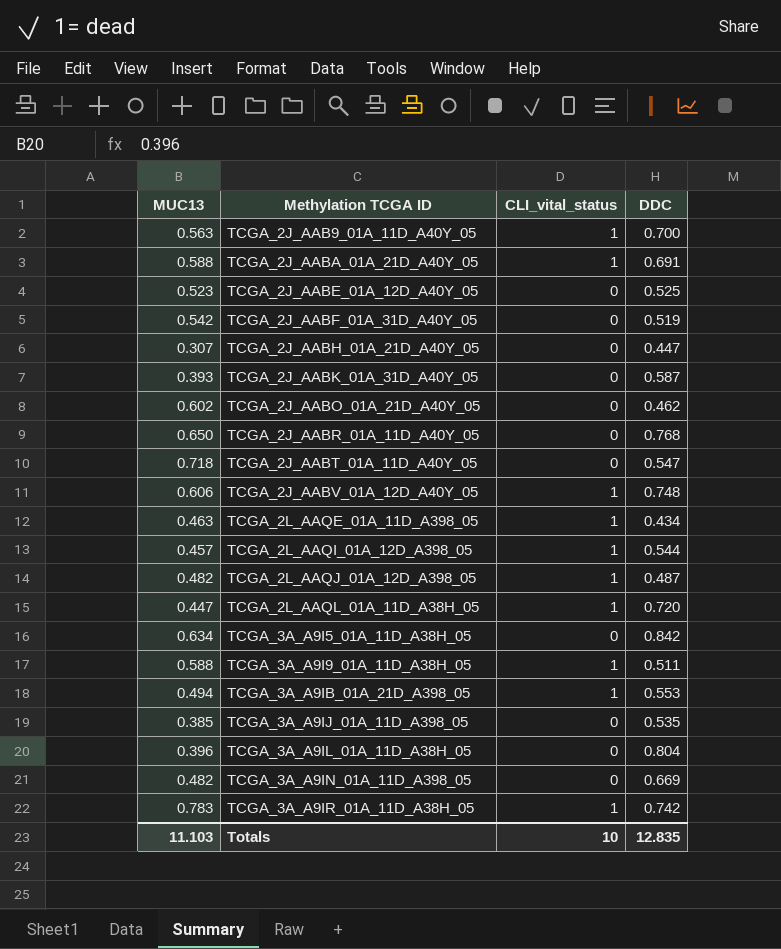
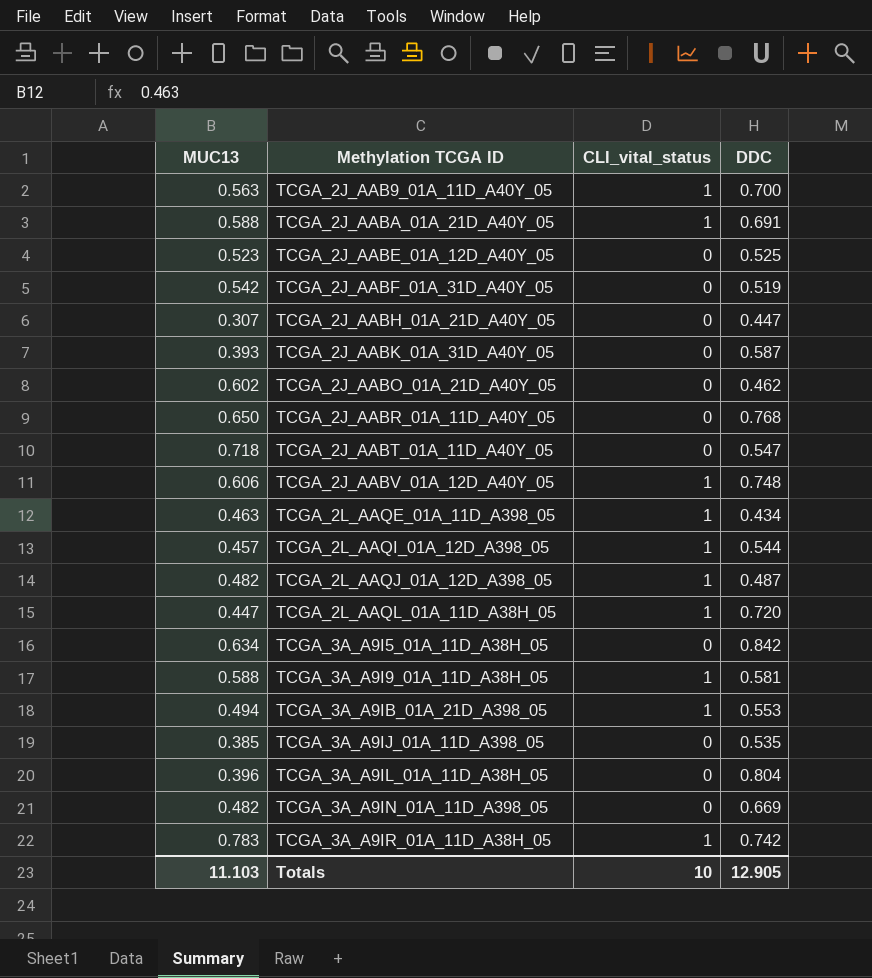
TCGA_3A_A9I9_01A_11D_A38H_05 | DDC: 0.511 -> 0.581
Totals | DDC: 12.835 -> 12.905

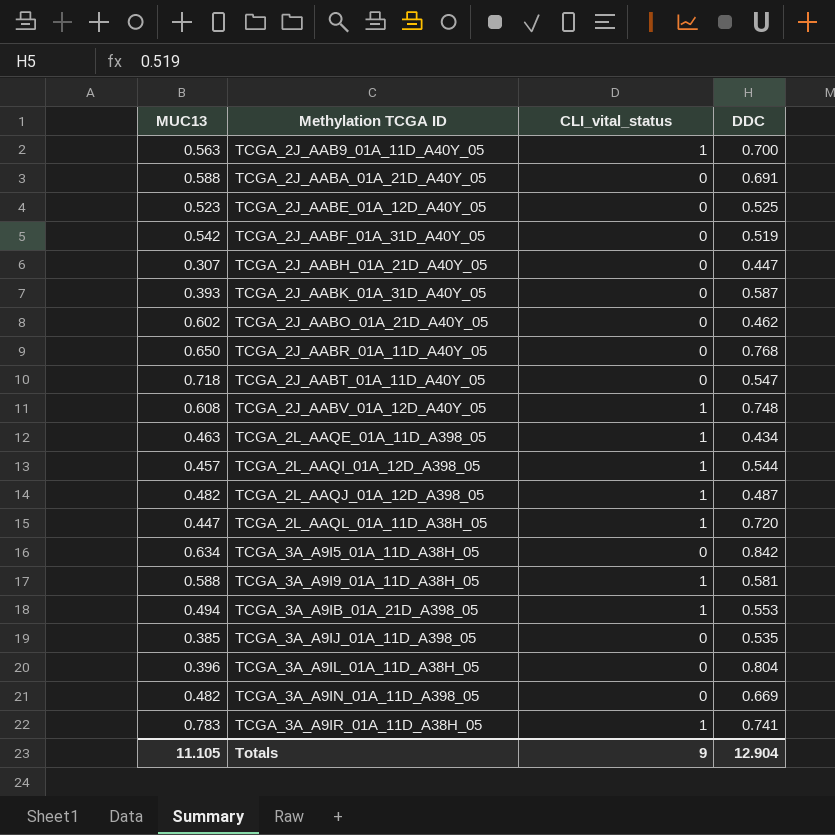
TCGA_2J_AABA_01A_21D_A40Y_05 | CLI_vital_status: 1 -> 0
TCGA_2J_AABV_01A_12D_A40Y_05 | MUC13: 0.606 -> 0.608
TCGA_3A_A9IR_01A_11D_A38H_05 | DDC: 0.742 -> 0.741
Totals | MUC13: 11.103 -> 11.105
Totals | CLI_vital_status: 10 -> 9
Totals | DDC: 12.905 -> 12.904

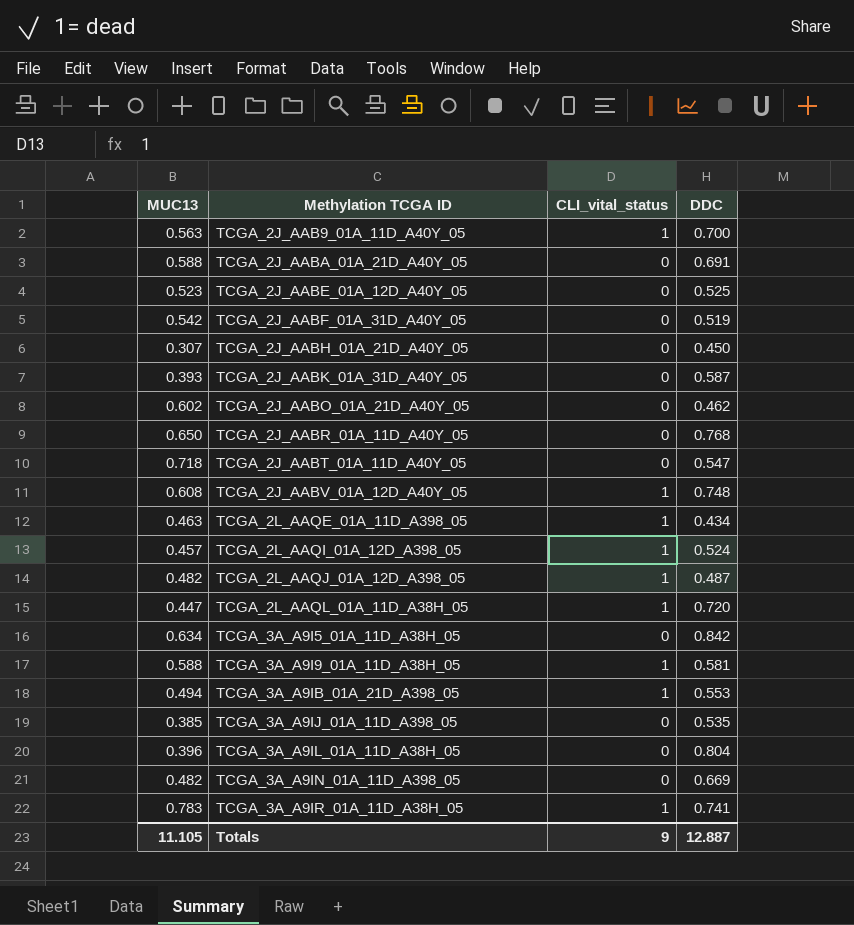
TCGA_2J_AABH_01A_21D_A40Y_05 | DDC: 0.447 -> 0.450
TCGA_2L_AAQI_01A_12D_A398_05 | DDC: 0.544 -> 0.524
Totals | DDC: 12.904 -> 12.887

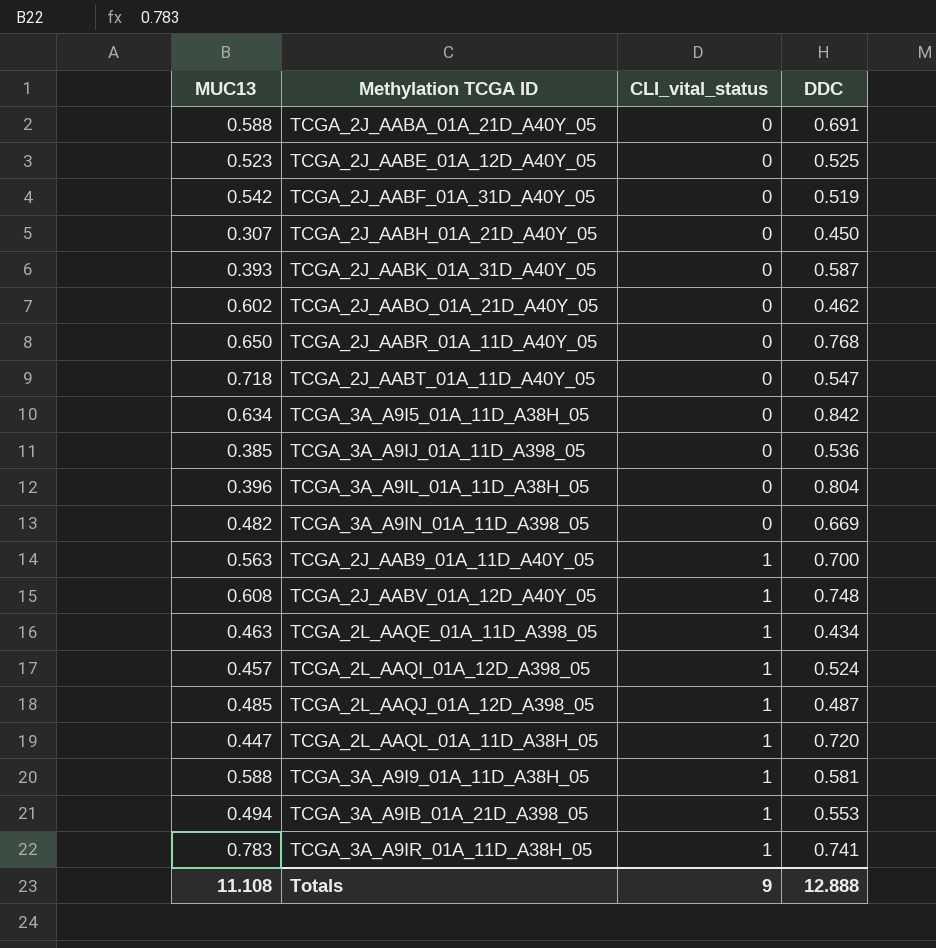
row order: Methylation TCGA ID ascending -> CLI_vital_status ascending
TCGA_3A_A9IJ_01A_11D_A398_05 | DDC: 0.535 -> 0.536
TCGA_2L_AAQJ_01A_12D_A398_05 | MUC13: 0.482 -> 0.485
Totals | MUC13: 11.105 -> 11.108
Totals | DDC: 12.887 -> 12.888

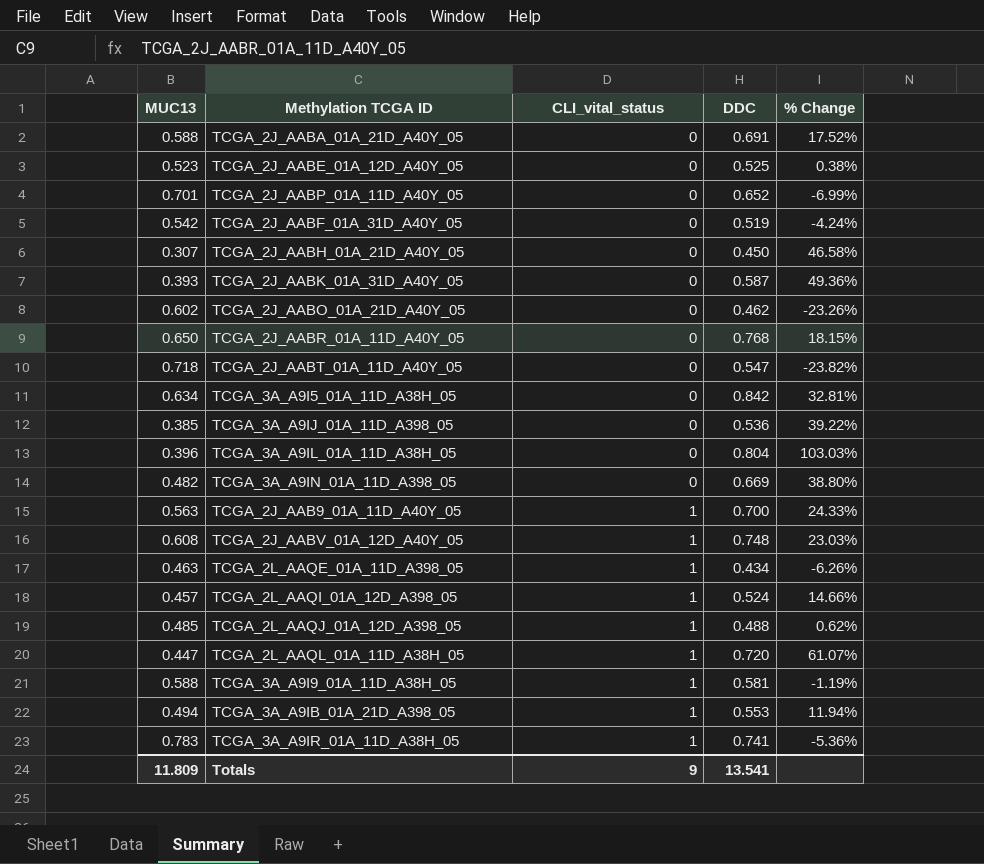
column % Change | formula: none -> ([DDC] - [MUC13]) / [MUC13]
row TCGA_2J_AABP_01A_11D_A40Y_05: none -> 0.701 | 0 | 0.652 | -6.99%
TCGA_2L_AAQJ_01A_12D_A398_05 | DDC: 0.487 -> 0.488
Totals | MUC13: 11.108 -> 11.809
Totals | DDC: 12.888 -> 13.541

